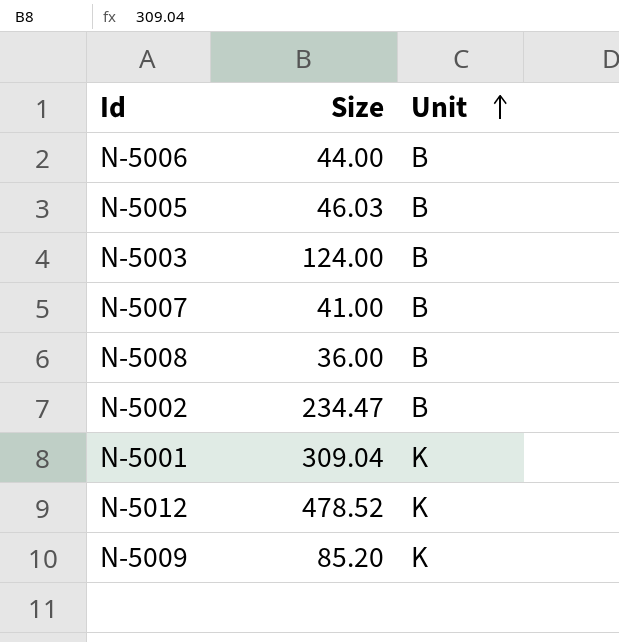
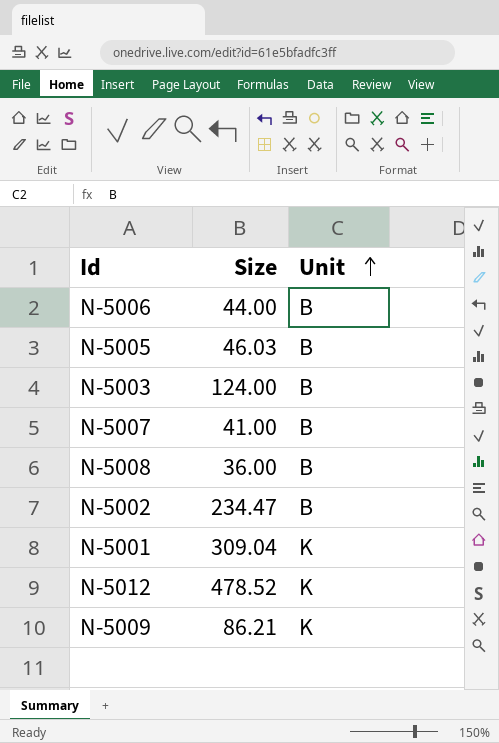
N-5009 | Size: 85.20 -> 86.21

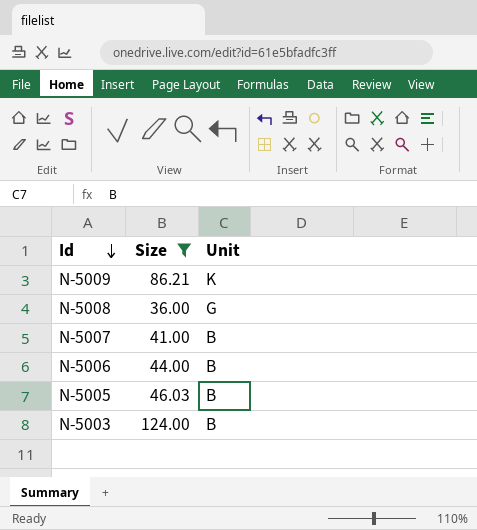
filter: none -> Size <= 124.00
row order: Unit ascending -> Id descending
N-5008 | Unit: B -> G

